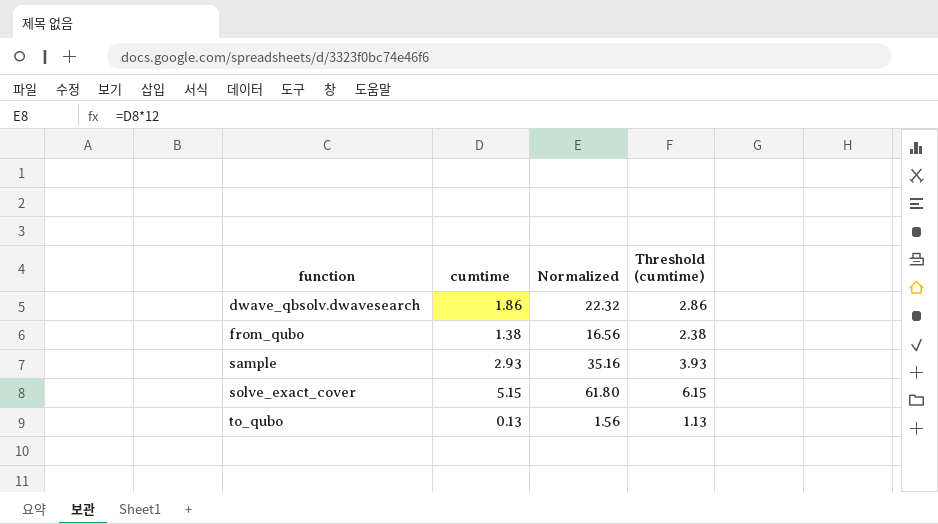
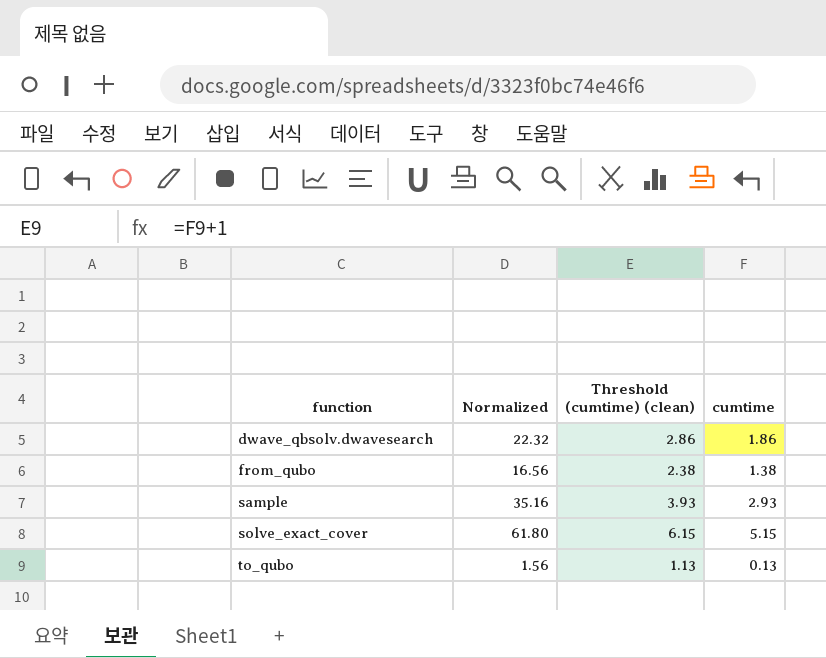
column name: Threshold (cumtime) -> Threshold (cumtime) (clean)
column cumtime | position: 2 -> 4

